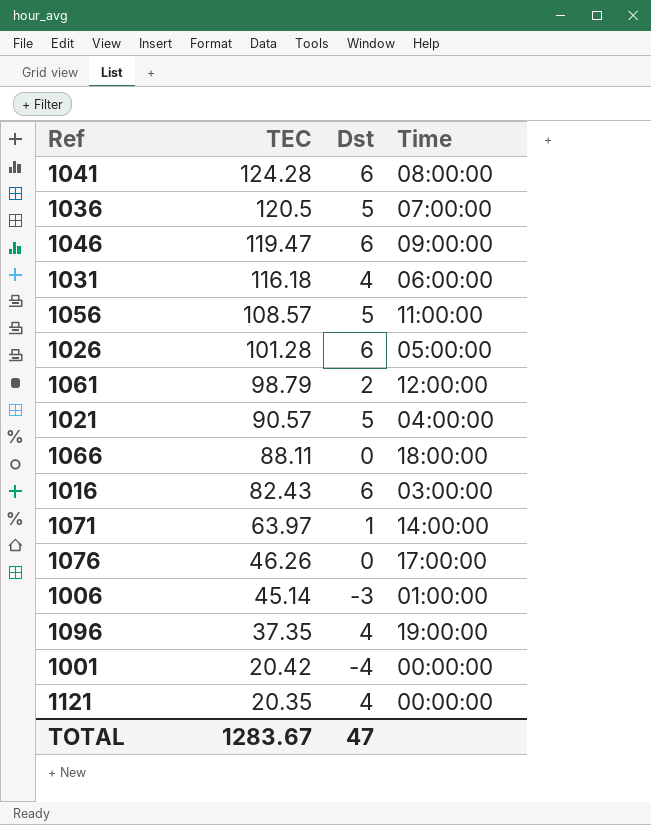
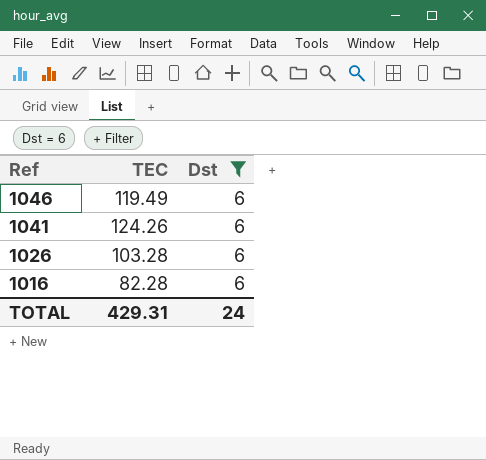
filter: none -> Dst = 6
row order: TEC descending -> Ref descending
column Time | position: 4 -> none
1046 | TEC: 119.47 -> 119.49
1041 | TEC: 124.28 -> 124.26
1026 | TEC: 101.28 -> 103.28
1016 | TEC: 82.43 -> 82.28
TOTAL | TEC: 1283.67 -> 429.31
TOTAL | Dst: 47 -> 24

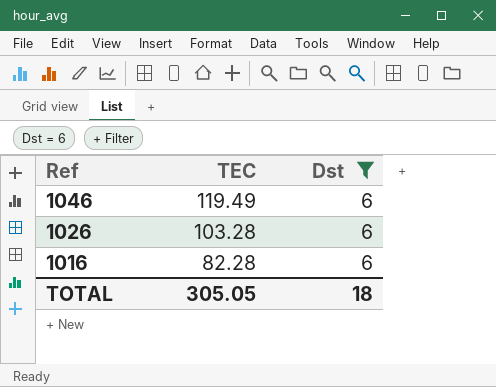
row 1041: 124.26 | 6 -> none
TOTAL | TEC: 429.31 -> 305.05
TOTAL | Dst: 24 -> 18

